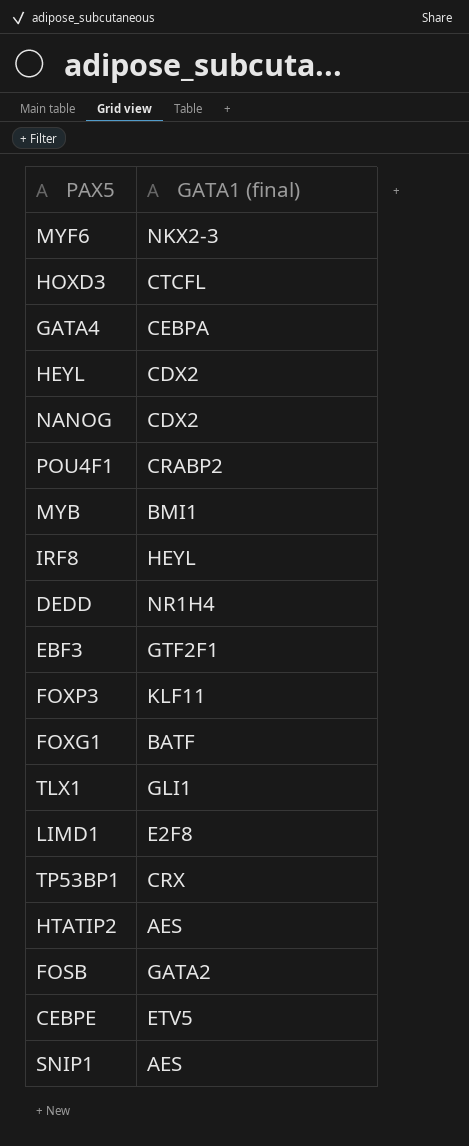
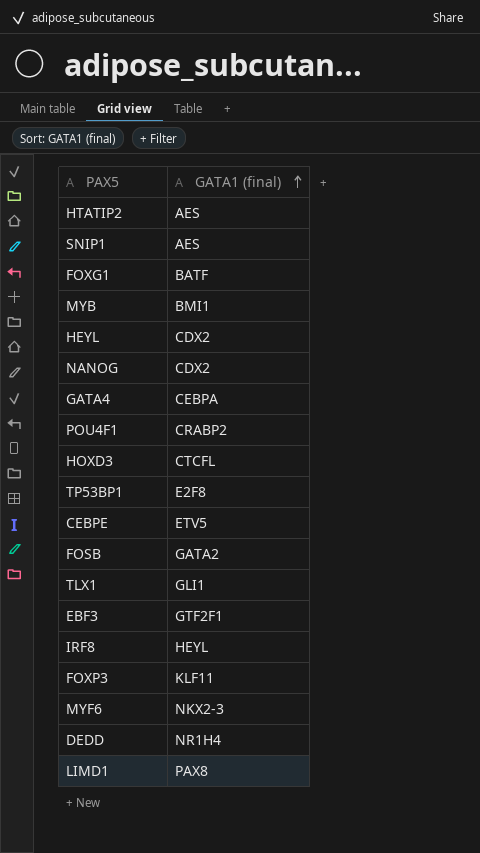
row order: none -> GATA1 (final) ascending
TP53BP1 | GATA1 (final): CRX -> E2F8
LIMD1 | GATA1 (final): E2F8 -> PAX8

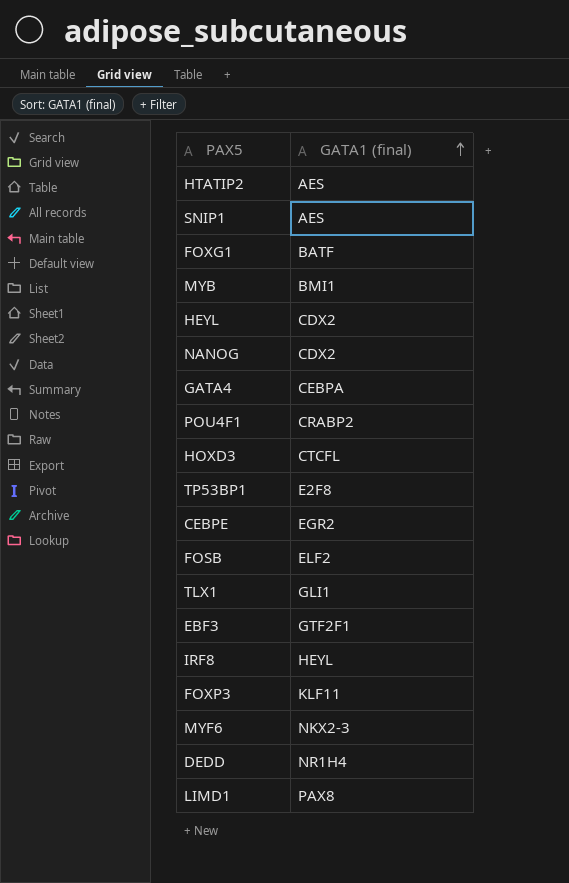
CEBPE | GATA1 (final): ETV5 -> EGR2
FOSB | GATA1 (final): GATA2 -> ELF2

